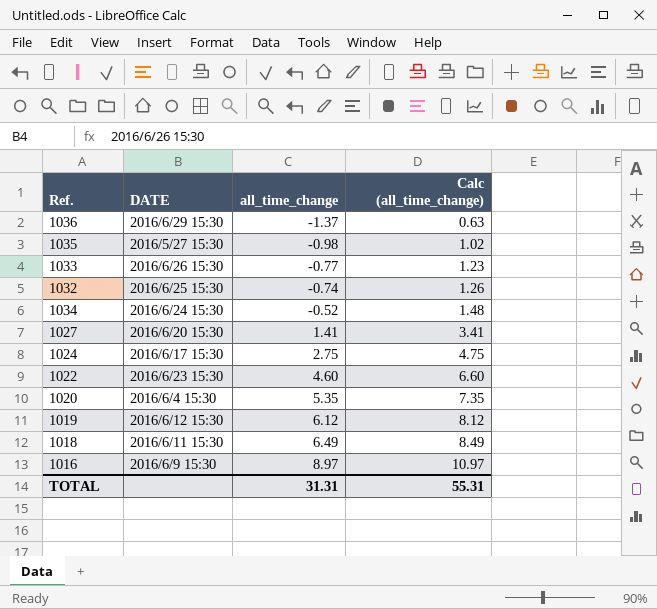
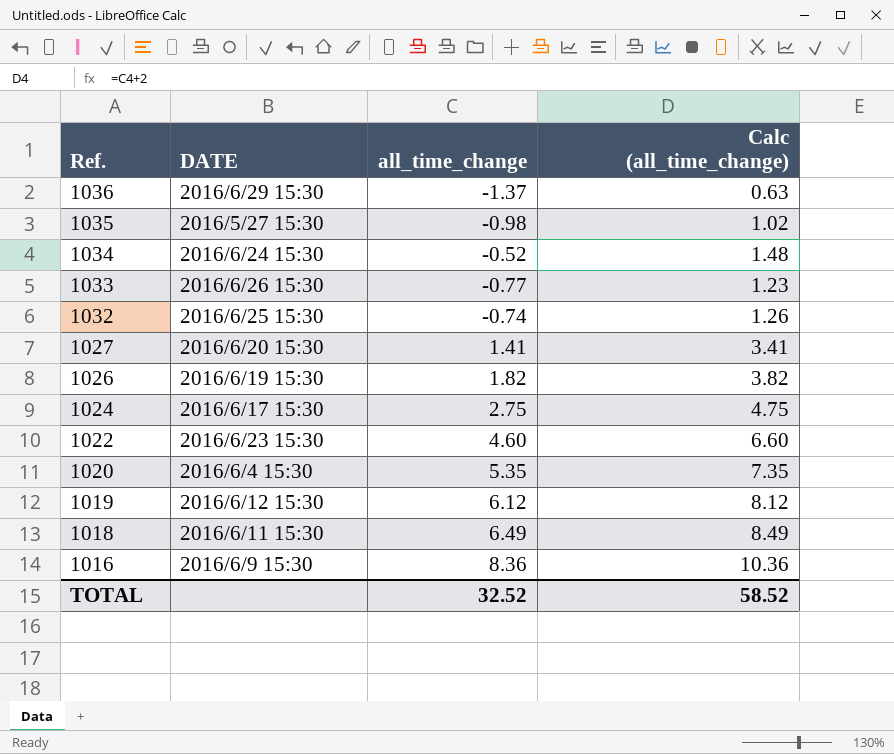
row order: all_time_change ascending -> Ref. descending
row 1026: none -> 2016/6/19 15:30 | 1.82 | 3.82
1016 | all_time_change: 8.97 -> 8.36
1016 | Calc (all_time_change): 10.97 -> 10.36
TOTAL | all_time_change: 31.31 -> 32.52
TOTAL | Calc (all_time_change): 55.31 -> 58.52

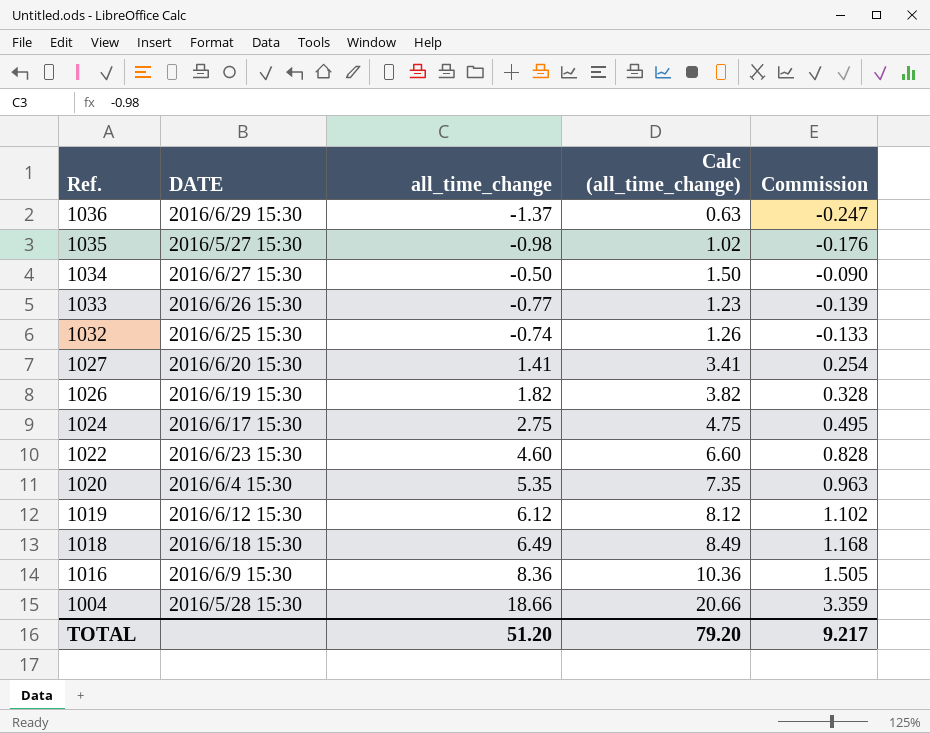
column Commission | formula: none -> [all_time_change] * 0.18
1034 | DATE: 2016/6/24 15:30 -> 2016/6/27 15:30
1034 | all_time_change: -0.52 -> -0.50
1034 | Calc (all_time_change): 1.48 -> 1.50
1018 | DATE: 2016/6/11 15:30 -> 2016/6/18 15:30
row 1004: none -> 2016/5/28 15:30 | 18.66 | 20.66 | 3.359
TOTAL | all_time_change: 32.52 -> 51.20
TOTAL | Calc (all_time_change): 58.52 -> 79.20

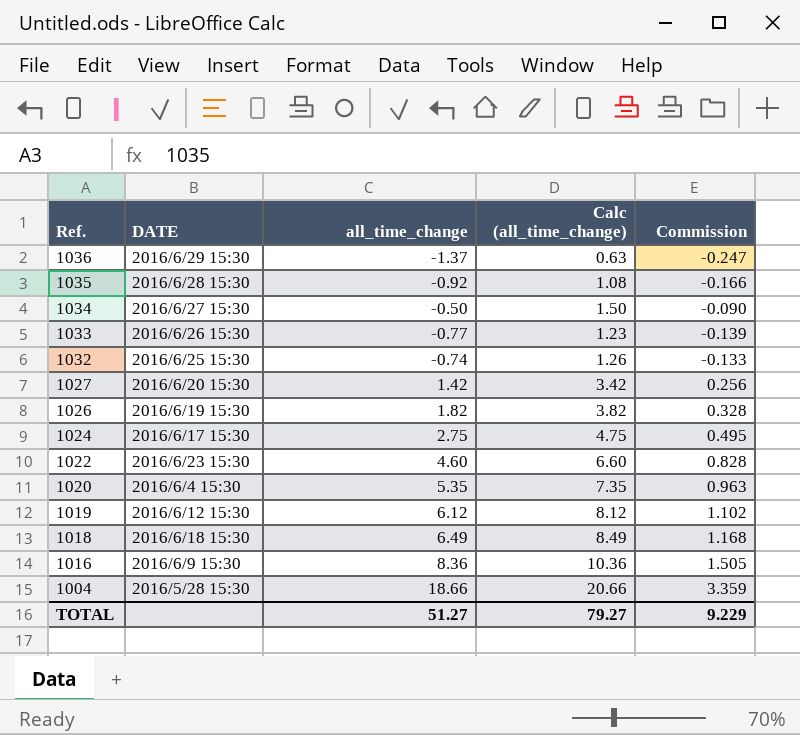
1035 | DATE: 2016/5/27 15:30 -> 2016/6/28 15:30
1035 | all_time_change: -0.98 -> -0.92
1035 | Calc (all_time_change): 1.02 -> 1.08
1035 | Commission: -0.176 -> -0.166
1027 | all_time_change: 1.41 -> 1.42
1027 | Calc (all_time_change): 3.41 -> 3.42
1027 | Commission: 0.254 -> 0.256
TOTAL | all_time_change: 51.20 -> 51.27
TOTAL | Calc (all_time_change): 79.20 -> 79.27
TOTAL | Commission: 9.217 -> 9.229

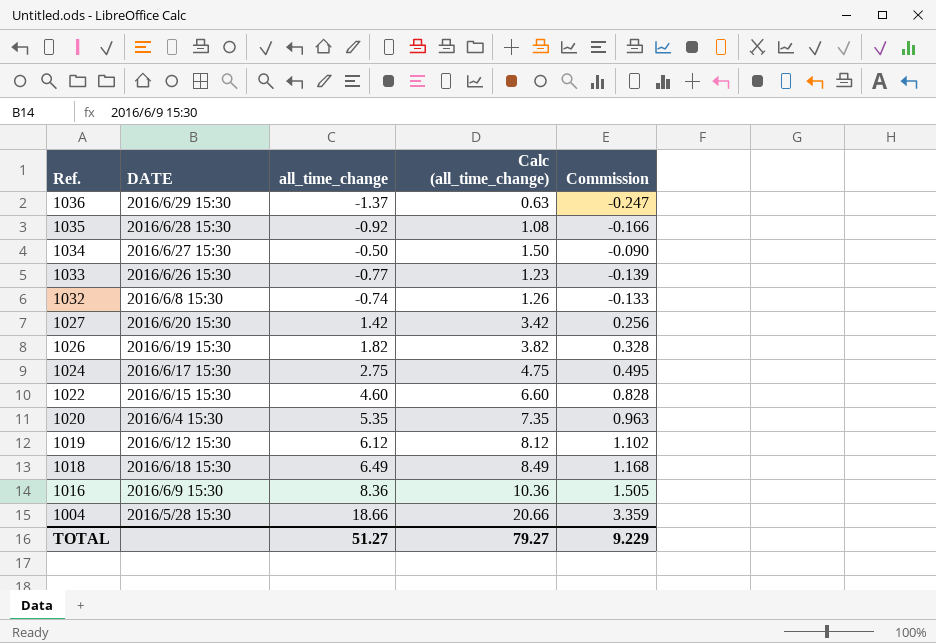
1032 | DATE: 2016/6/25 15:30 -> 2016/6/8 15:30
1022 | DATE: 2016/6/23 15:30 -> 2016/6/15 15:30

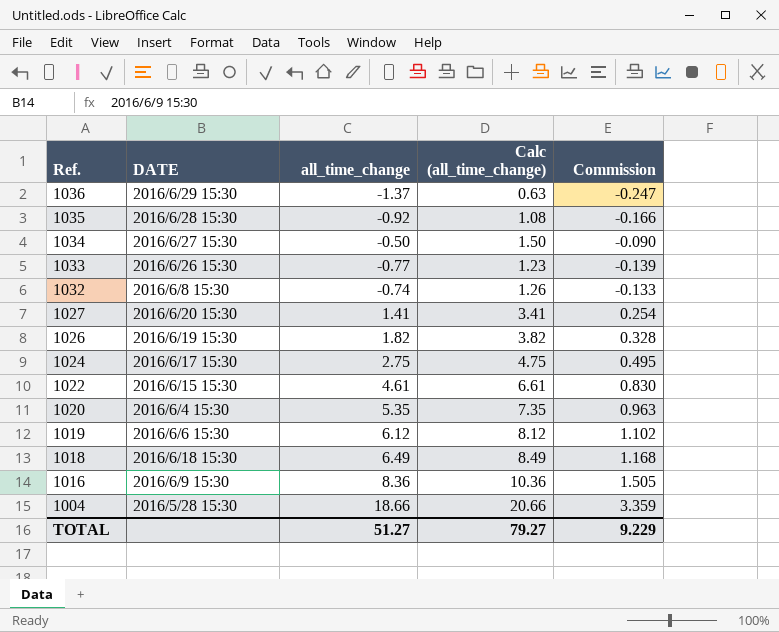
1027 | all_time_change: 1.42 -> 1.41
1027 | Calc (all_time_change): 3.42 -> 3.41
1027 | Commission: 0.256 -> 0.254
1022 | all_time_change: 4.60 -> 4.61
1022 | Calc (all_time_change): 6.60 -> 6.61
1022 | Commission: 0.828 -> 0.830
1019 | DATE: 2016/6/12 15:30 -> 2016/6/6 15:30

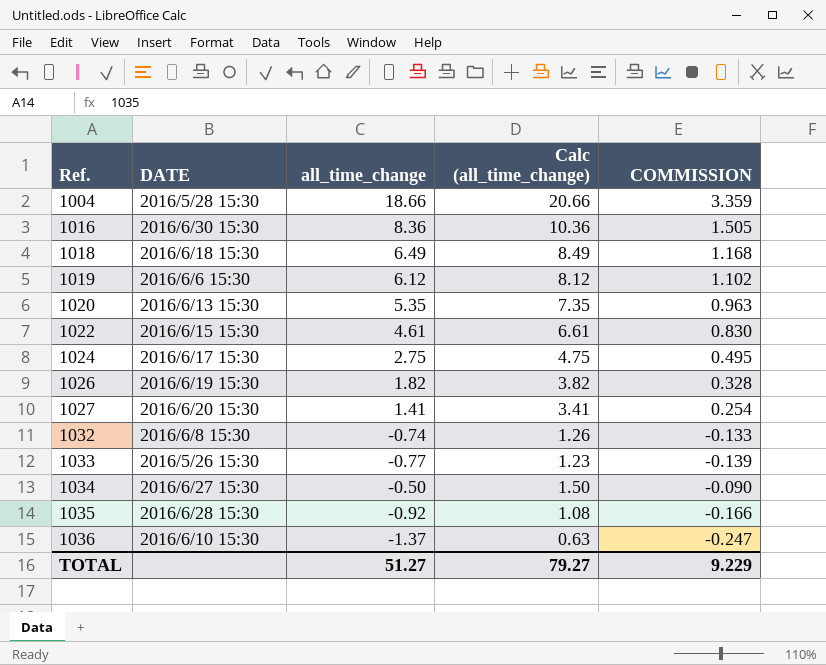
row order: Ref. descending -> Ref. ascending
column name: Commission -> COMMISSION
1016 | DATE: 2016/6/9 15:30 -> 2016/6/30 15:30
1020 | DATE: 2016/6/4 15:30 -> 2016/6/13 15:30
1033 | DATE: 2016/6/26 15:30 -> 2016/5/26 15:30
1036 | DATE: 2016/6/29 15:30 -> 2016/6/10 15:30

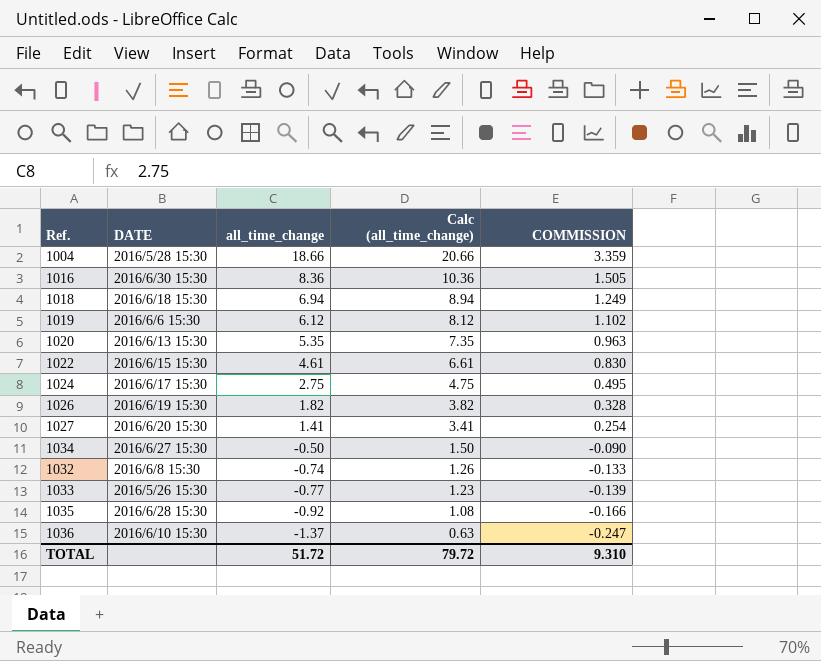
row order: Ref. ascending -> all_time_change descending
1018 | all_time_change: 6.49 -> 6.94
1018 | Calc (all_time_change): 8.49 -> 8.94
1018 | COMMISSION: 1.168 -> 1.249
TOTAL | all_time_change: 51.27 -> 51.72
TOTAL | Calc (all_time_change): 79.27 -> 79.72
TOTAL | COMMISSION: 9.229 -> 9.310

